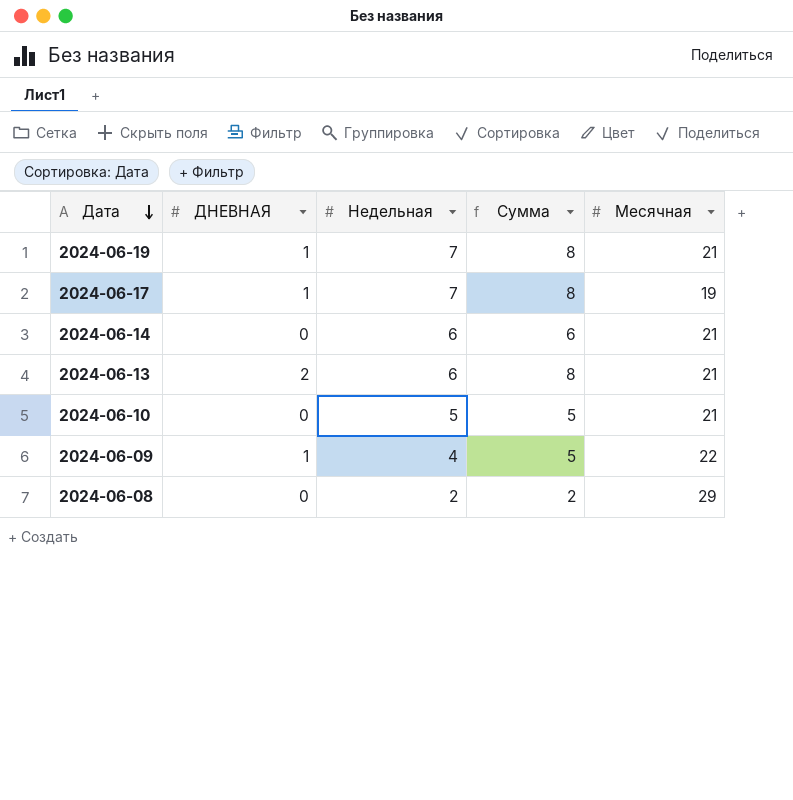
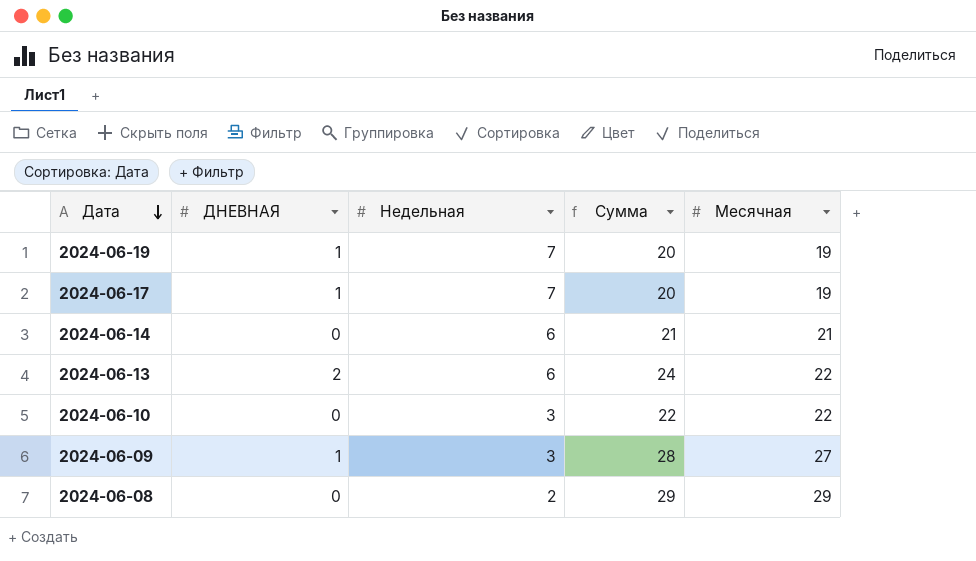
column Сумма | formula: [ДНЕВНАЯ] + [Недельная] -> [ДНЕВНАЯ] + [Месячная]
2024-06-19 | Месячная: 21 -> 19
2024-06-13 | Месячная: 21 -> 22
2024-06-10 | Недельная: 5 -> 3
2024-06-10 | Месячная: 21 -> 22
2024-06-09 | Недельная: 4 -> 3
2024-06-09 | Месячная: 22 -> 27

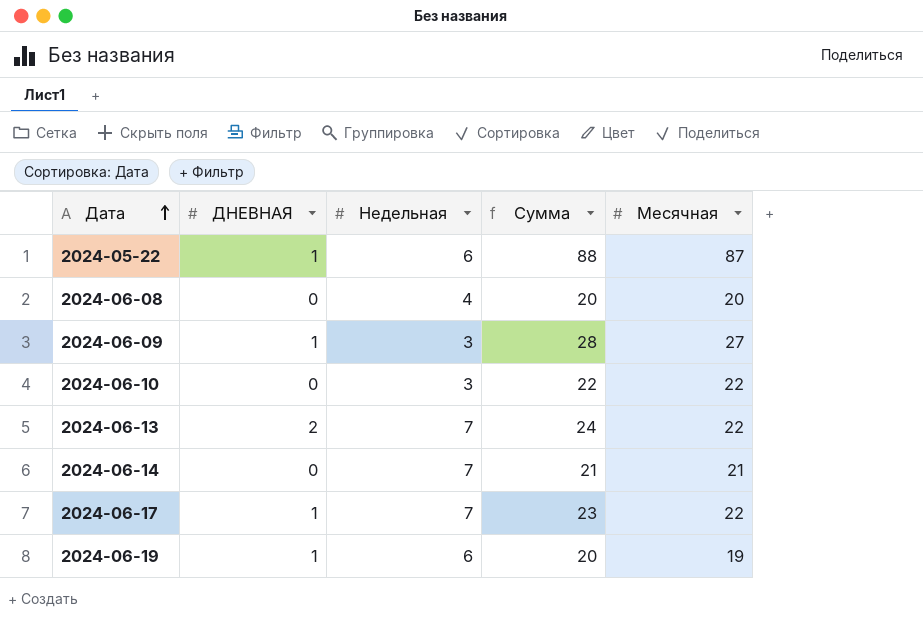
row order: Дата descending -> Дата ascending
row 2024-05-22: none -> 1 | 6 | 88 | 87
2024-06-08 | Недельная: 2 -> 4
2024-06-08 | Сумма: 29 -> 20
2024-06-08 | Месячная: 29 -> 20
2024-06-13 | Недельная: 6 -> 7
2024-06-14 | Недельная: 6 -> 7
2024-06-17 | Сумма: 20 -> 23
2024-06-17 | Месячная: 19 -> 22
2024-06-19 | Недельная: 7 -> 6

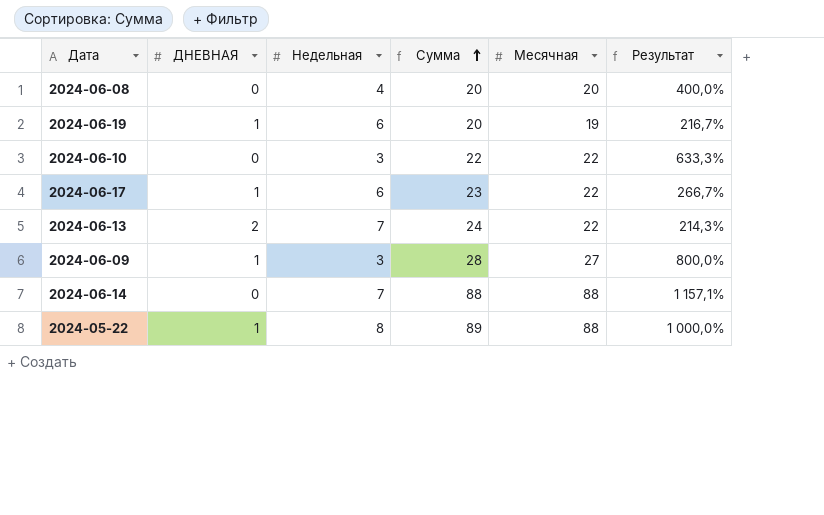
row order: Дата ascending -> Сумма ascending
column Результат | formula: none -> ([Месячная] - [Недельная]) / [Недельная]
2024-06-17 | Недельная: 7 -> 6
2024-06-14 | Сумма: 21 -> 88
2024-06-14 | Месячная: 21 -> 88
2024-05-22 | Недельная: 6 -> 8
2024-05-22 | Сумма: 88 -> 89
2024-05-22 | Месячная: 87 -> 88

